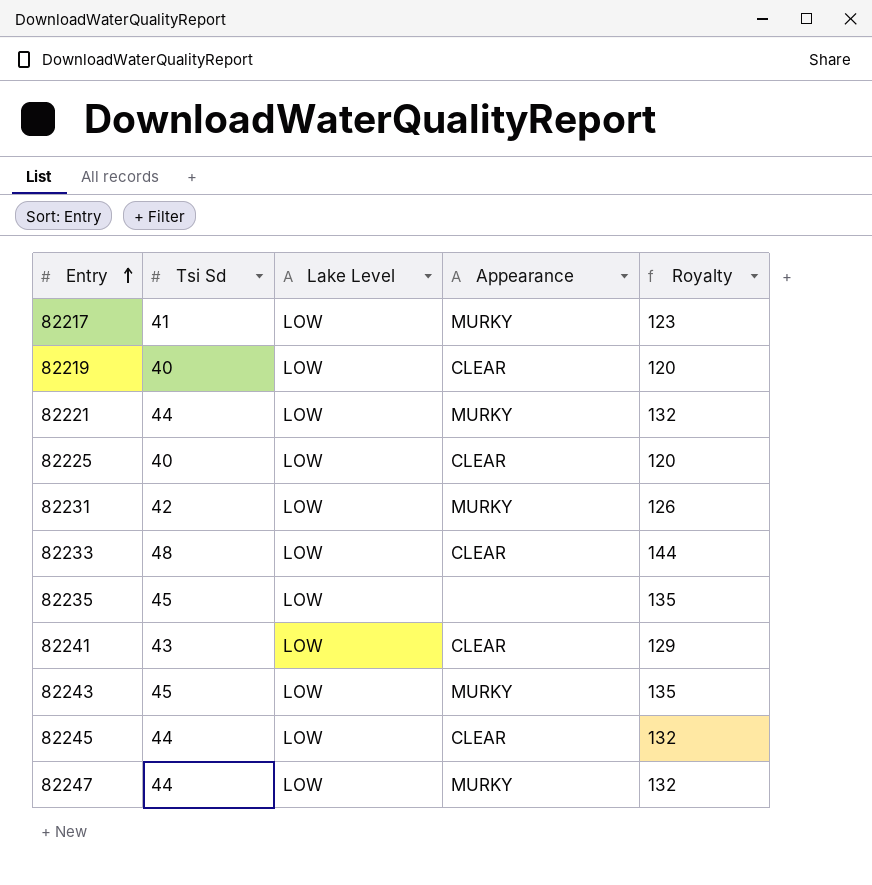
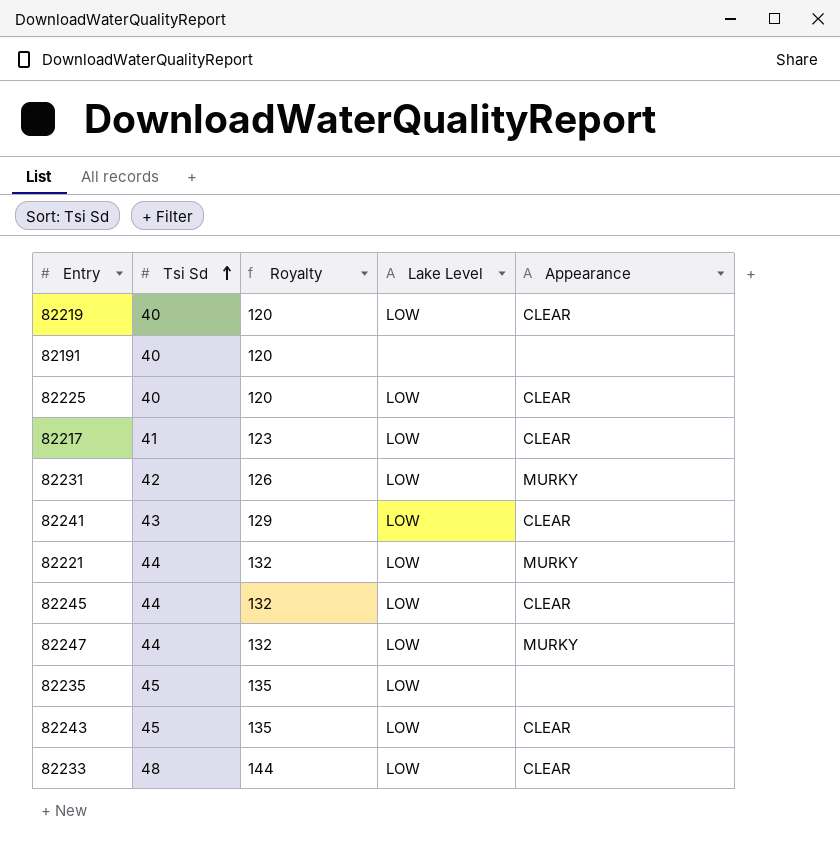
row order: Entry ascending -> Tsi Sd ascending
column Royalty | position: 5 -> 3
row 82191: none -> 40 | 120 | none | none
82217 | Appearance: MURKY -> CLEAR
82243 | Appearance: MURKY -> CLEAR

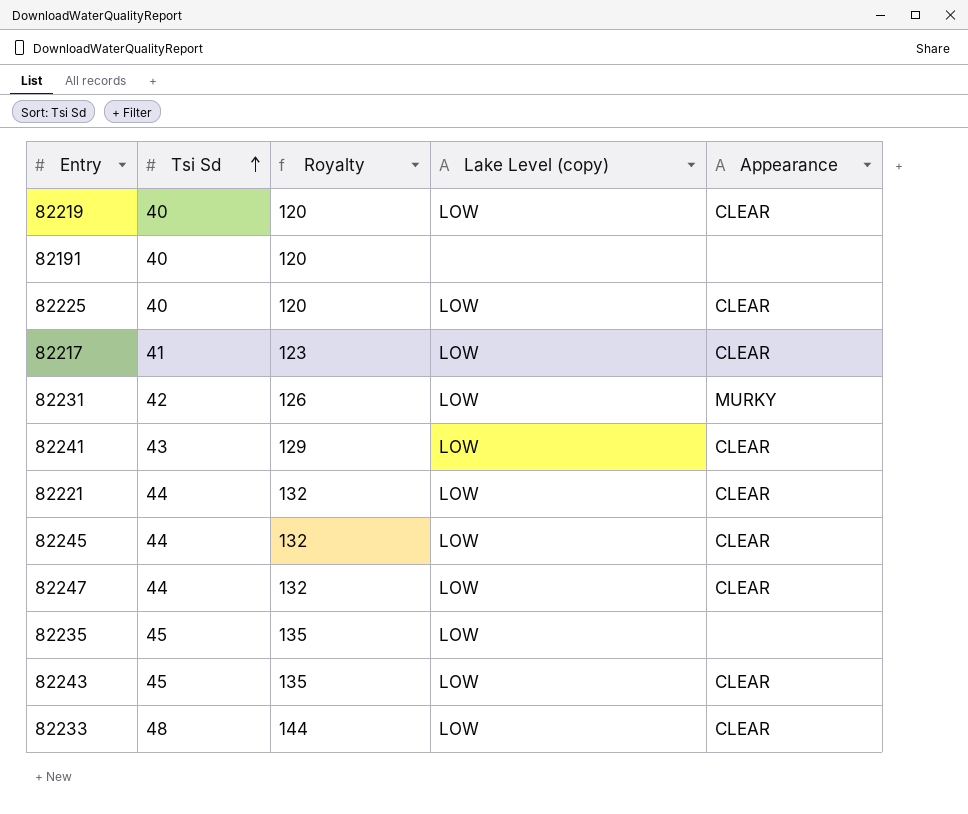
column name: Lake Level -> Lake Level (copy)
82221 | Appearance: MURKY -> CLEAR
82247 | Appearance: MURKY -> CLEAR

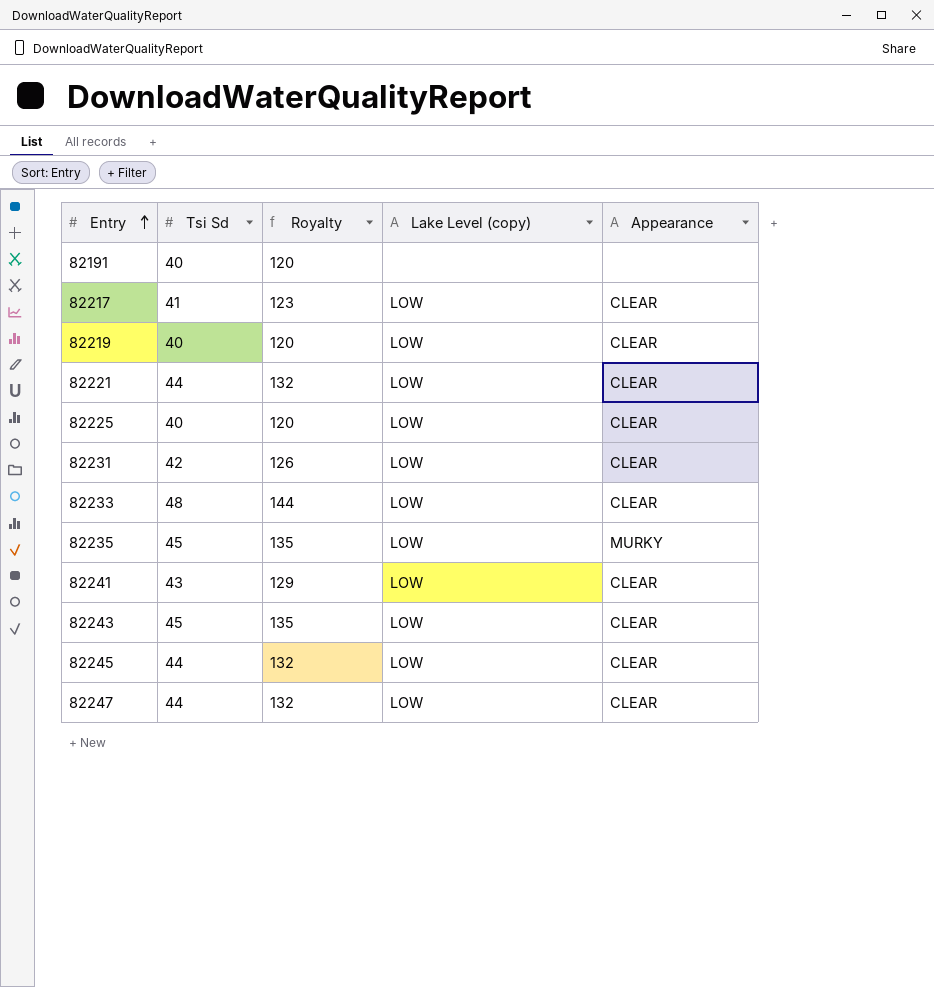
row order: Tsi Sd ascending -> Entry ascending
82231 | Appearance: MURKY -> CLEAR
82235 | Appearance: none -> MURKY

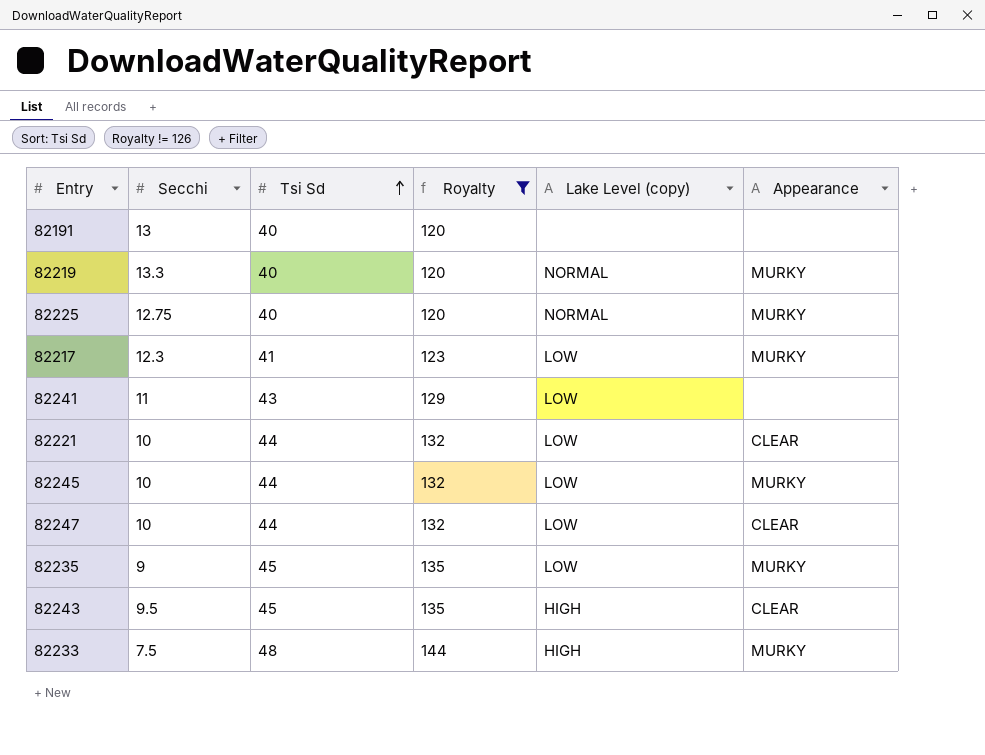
filter: none -> Royalty != 126
row order: Entry ascending -> Tsi Sd ascending
column Secchi | position: none -> 2
82219 | Lake Level (copy): LOW -> NORMAL
82219 | Appearance: CLEAR -> MURKY
82225 | Lake Level (copy): LOW -> NORMAL
82225 | Appearance: CLEAR -> MURKY
82217 | Appearance: CLEAR -> MURKY
82241 | Appearance: CLEAR -> none
82245 | Appearance: CLEAR -> MURKY
82243 | Lake Level (copy): LOW -> HIGH
82233 | Lake Level (copy): LOW -> HIGH
82233 | Appearance: CLEAR -> MURKY

